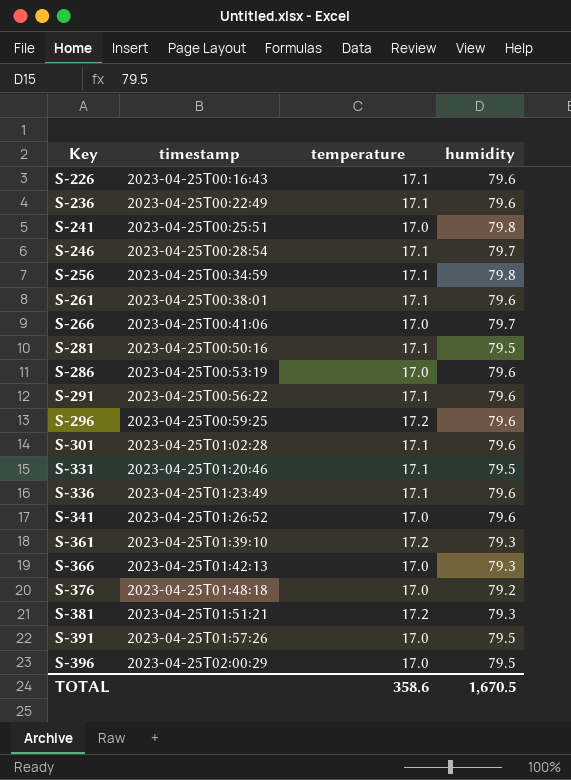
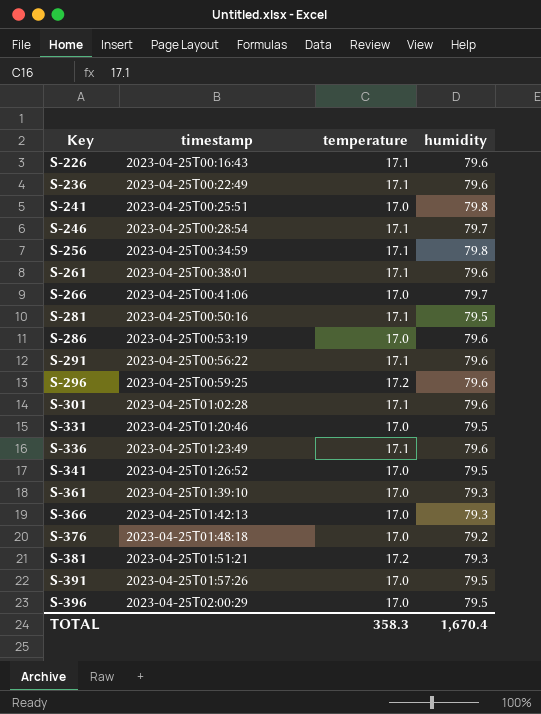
S-331 | temperature: 17.1 -> 17.0
S-341 | humidity: 79.6 -> 79.5
S-361 | temperature: 17.2 -> 17.0
TOTAL | temperature: 358.6 -> 358.3
TOTAL | humidity: 1,670.5 -> 1,670.4

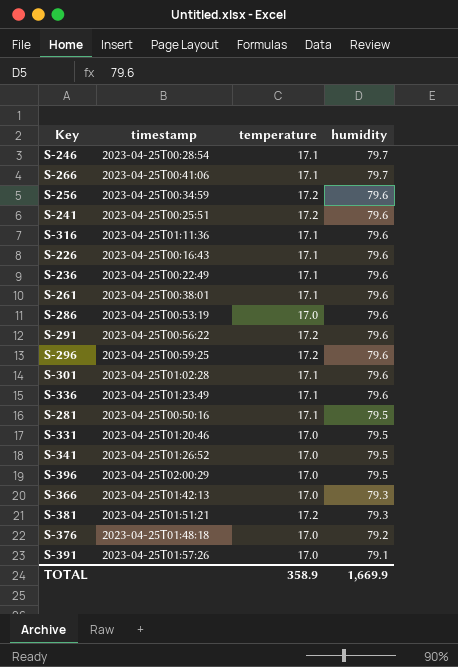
row order: Key ascending -> humidity descending
row S-361: 2023-04-25T01:39:10 | 17.0 | 79.3 -> none
S-266 | temperature: 17.0 -> 17.1
S-256 | temperature: 17.1 -> 17.2
S-256 | humidity: 79.8 -> 79.6
S-241 | temperature: 17.0 -> 17.2
S-241 | humidity: 79.8 -> 79.6
row S-316: none -> 2023-04-25T01:11:36 | 17.1 | 79.6
S-291 | temperature: 17.1 -> 17.2
S-391 | humidity: 79.5 -> 79.1
TOTAL | temperature: 358.3 -> 358.9
TOTAL | humidity: 1,670.4 -> 1,669.9

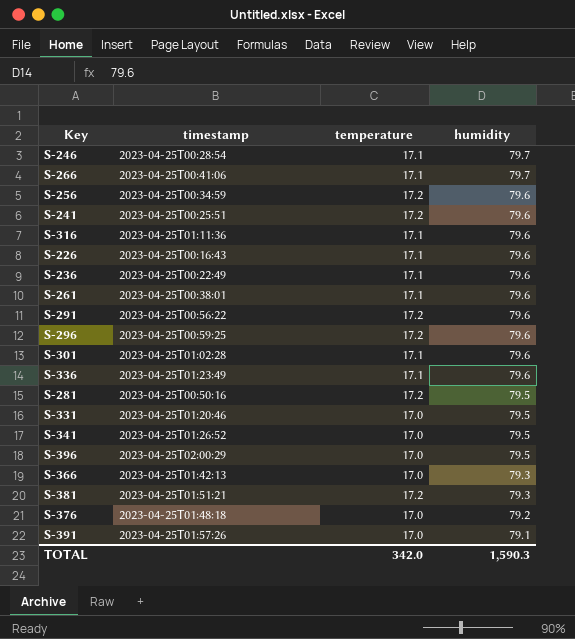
row S-286: 2023-04-25T00:53:19 | 17.0 | 79.6 -> none
S-281 | temperature: 17.1 -> 17.2
TOTAL | temperature: 358.9 -> 342.0
TOTAL | humidity: 1,669.9 -> 1,590.3

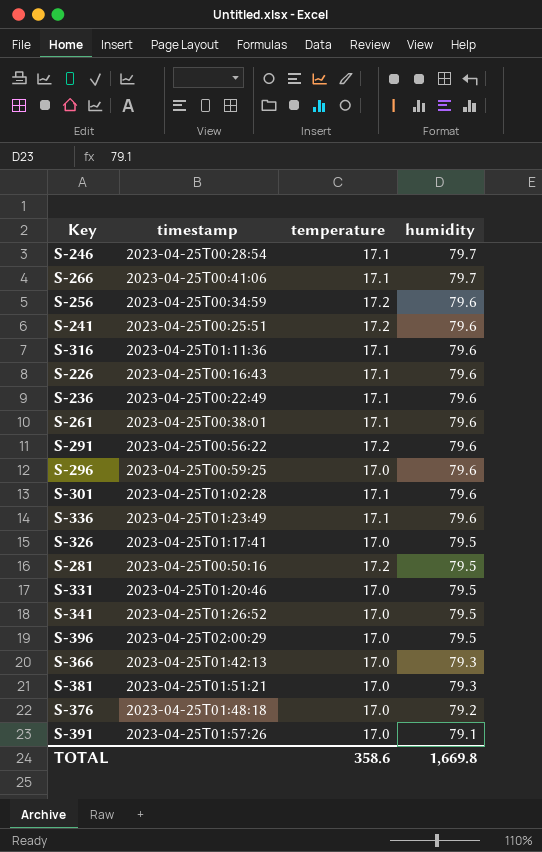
S-296 | temperature: 17.2 -> 17.0
row S-326: none -> 2023-04-25T01:17:41 | 17.0 | 79.5
S-381 | temperature: 17.2 -> 17.0
TOTAL | temperature: 342.0 -> 358.6
TOTAL | humidity: 1,590.3 -> 1,669.8

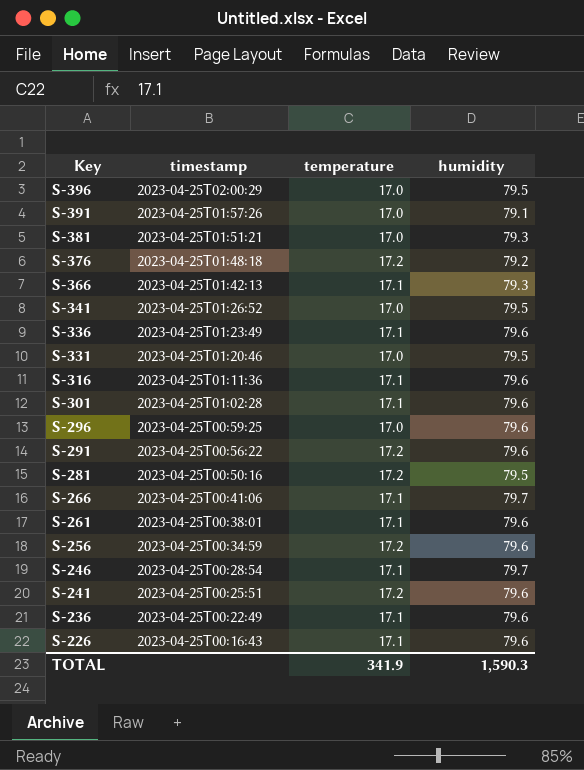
row order: humidity descending -> Key descending
row S-326: 2023-04-25T01:17:41 | 17.0 | 79.5 -> none
S-376 | temperature: 17.0 -> 17.2
S-366 | temperature: 17.0 -> 17.1
TOTAL | temperature: 358.6 -> 341.9
TOTAL | humidity: 1,669.8 -> 1,590.3

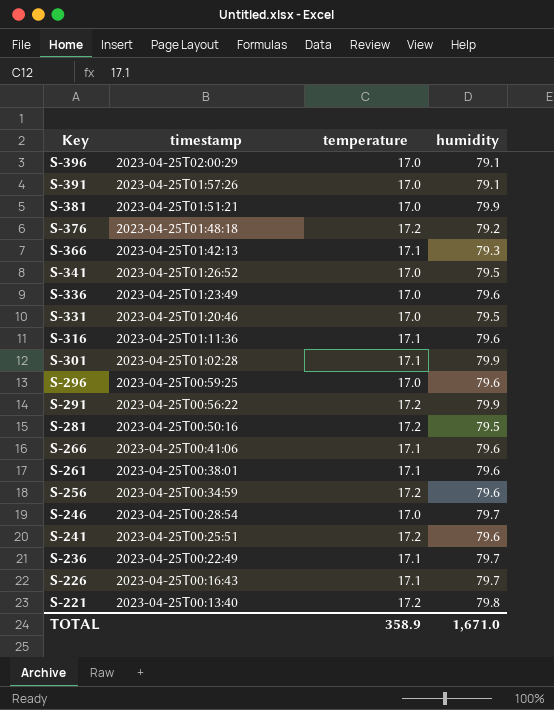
S-396 | humidity: 79.5 -> 79.1
S-381 | humidity: 79.3 -> 79.9
S-336 | temperature: 17.1 -> 17.0
S-301 | humidity: 79.6 -> 79.9
S-291 | humidity: 79.6 -> 79.9
S-266 | humidity: 79.7 -> 79.6
S-246 | temperature: 17.1 -> 17.0
S-236 | humidity: 79.6 -> 79.7
S-226 | humidity: 79.6 -> 79.7
row S-221: none -> 2023-04-25T00:13:40 | 17.2 | 79.8
TOTAL | temperature: 341.9 -> 358.9
TOTAL | humidity: 1,590.3 -> 1,671.0

